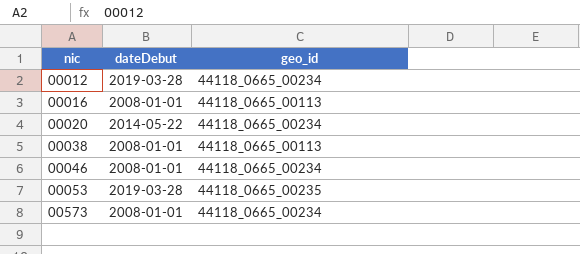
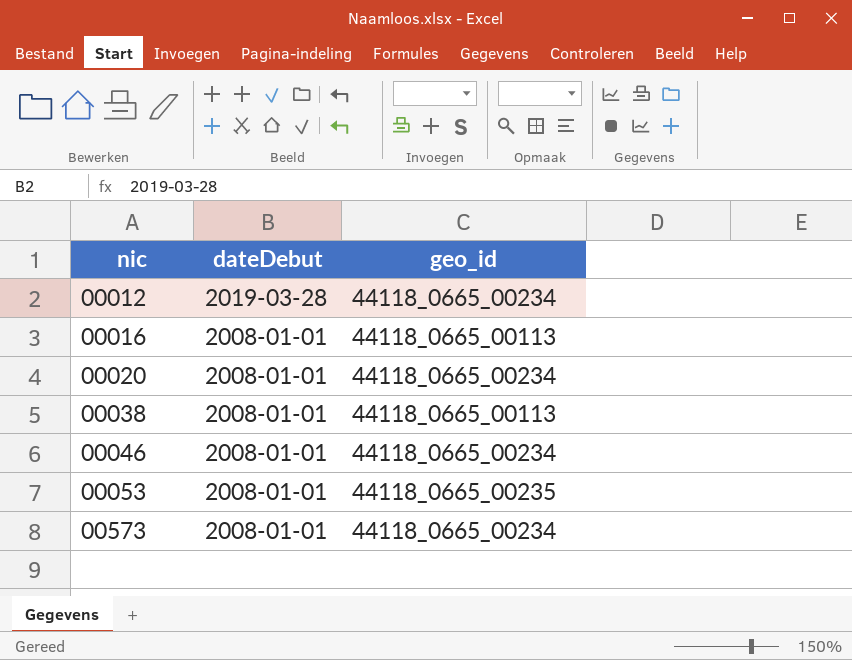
00020 | dateDebut: 2014-05-22 -> 2008-01-01
00053 | dateDebut: 2019-03-28 -> 2008-01-01

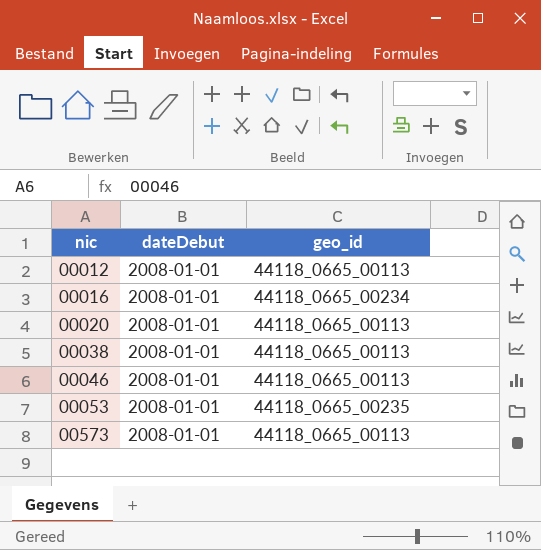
00012 | dateDebut: 2019-03-28 -> 2008-01-01
00012 | geo_id: 44118_0665_00234 -> 44118_0665_00113
00016 | geo_id: 44118_0665_00113 -> 44118_0665_00234
00020 | geo_id: 44118_0665_00234 -> 44118_0665_00113
00046 | geo_id: 44118_0665_00234 -> 44118_0665_00113
00573 | geo_id: 44118_0665_00234 -> 44118_0665_00113

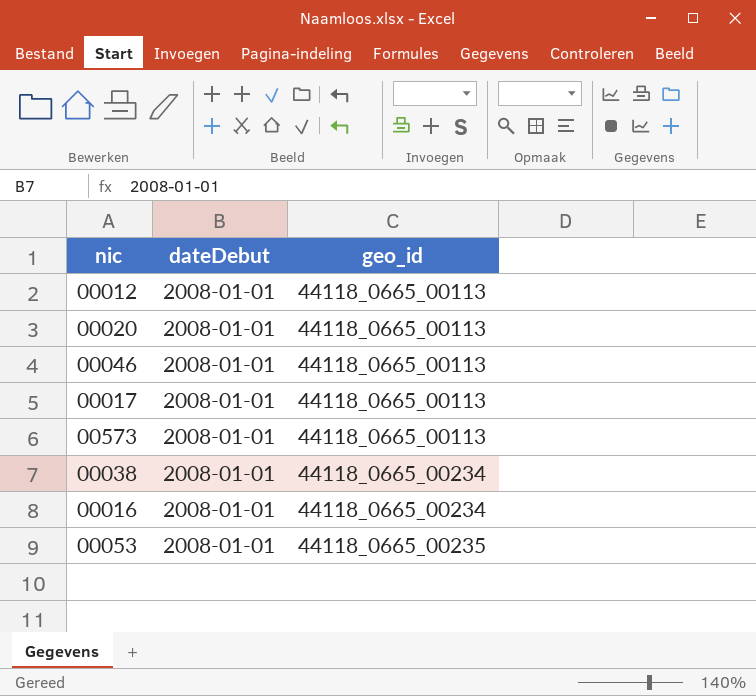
row order: nic ascending -> geo_id ascending
row 00017: none -> 2008-01-01 | 44118_0665_00113
00038 | geo_id: 44118_0665_00113 -> 44118_0665_00234

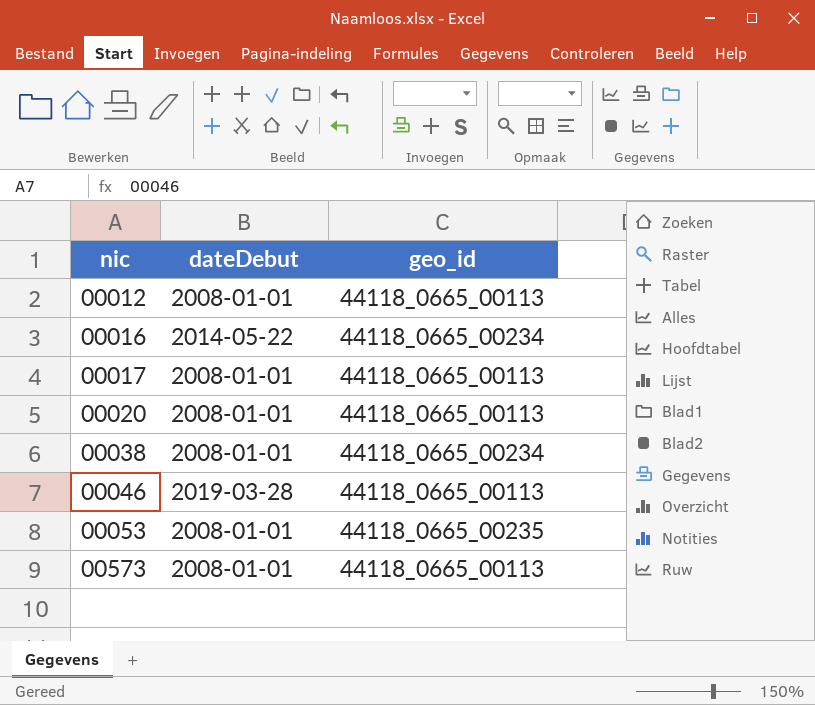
row order: geo_id ascending -> nic ascending
00016 | dateDebut: 2008-01-01 -> 2014-05-22
00046 | dateDebut: 2008-01-01 -> 2019-03-28

